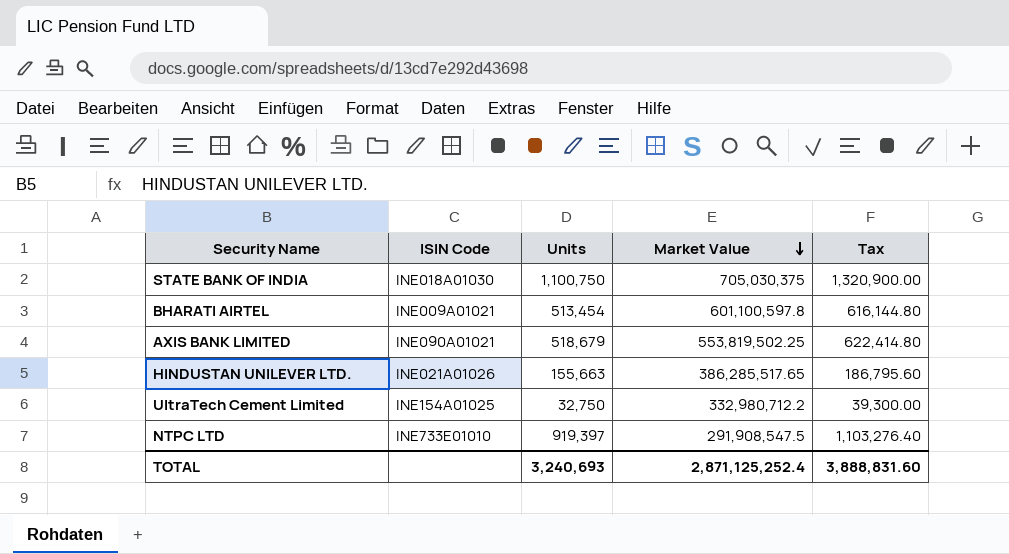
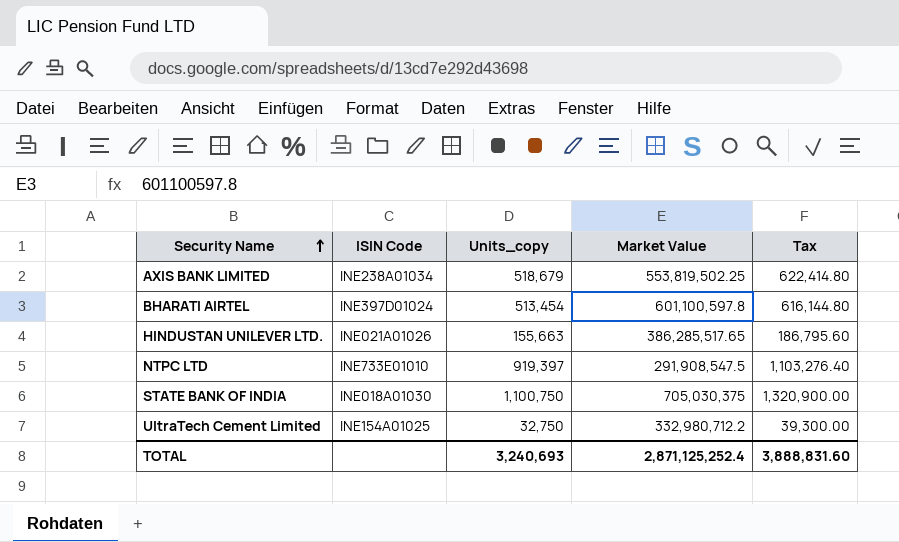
row order: Market Value descending -> Security Name ascending
column name: Units -> Units_copy
AXIS BANK LIMITED | ISIN Code: INE090A01021 -> INE238A01034
BHARATI AIRTEL | ISIN Code: INE009A01021 -> INE397D01024

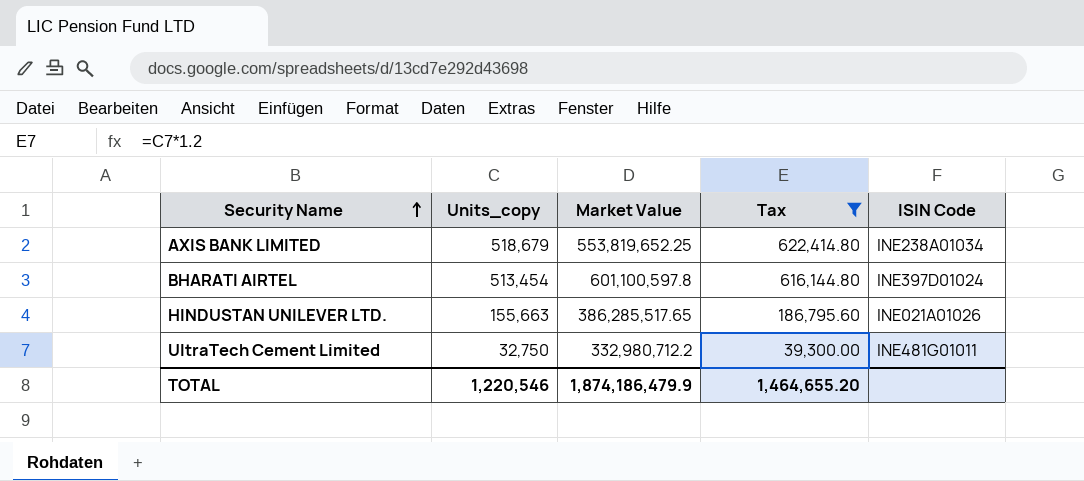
filter: none -> Tax <= 622,414.80
column ISIN Code | position: 2 -> 5
AXIS BANK LIMITED | Market Value: 553,819,502.25 -> 553,819,652.25
UltraTech Cement Limited | ISIN Code: INE154A01025 -> INE481G01011
TOTAL | Units_copy: 3,240,693 -> 1,220,546
TOTAL | Market Value: 2,871,125,252.4 -> 1,874,186,479.9
TOTAL | Tax: 3,888,831.60 -> 1,464,655.20

